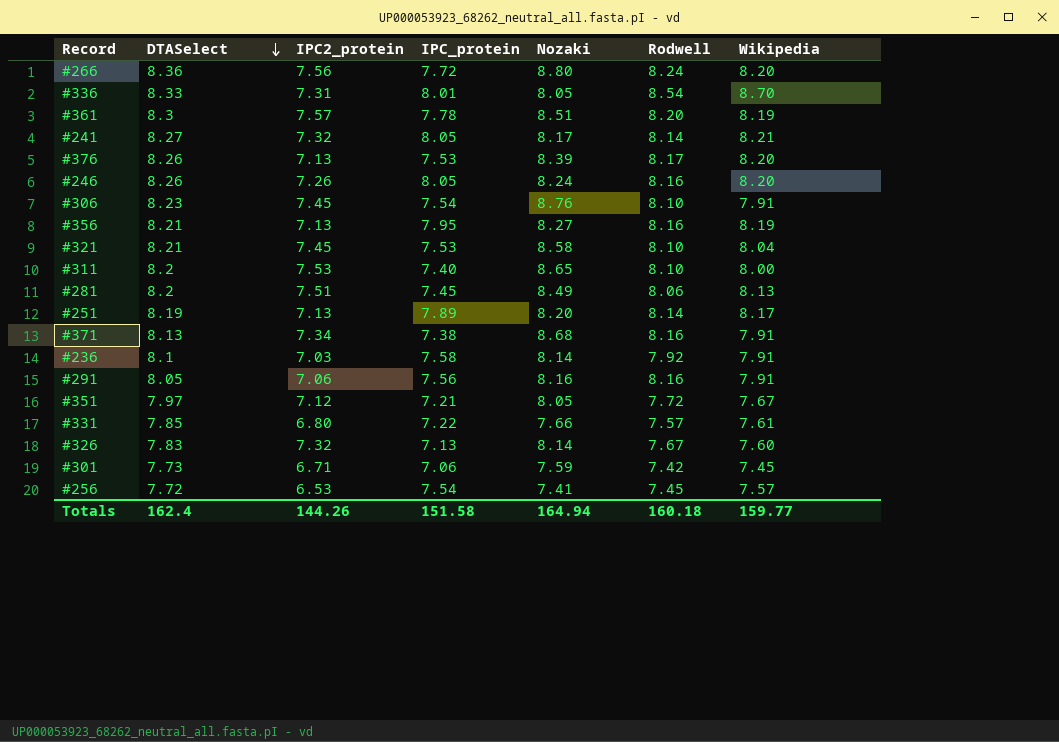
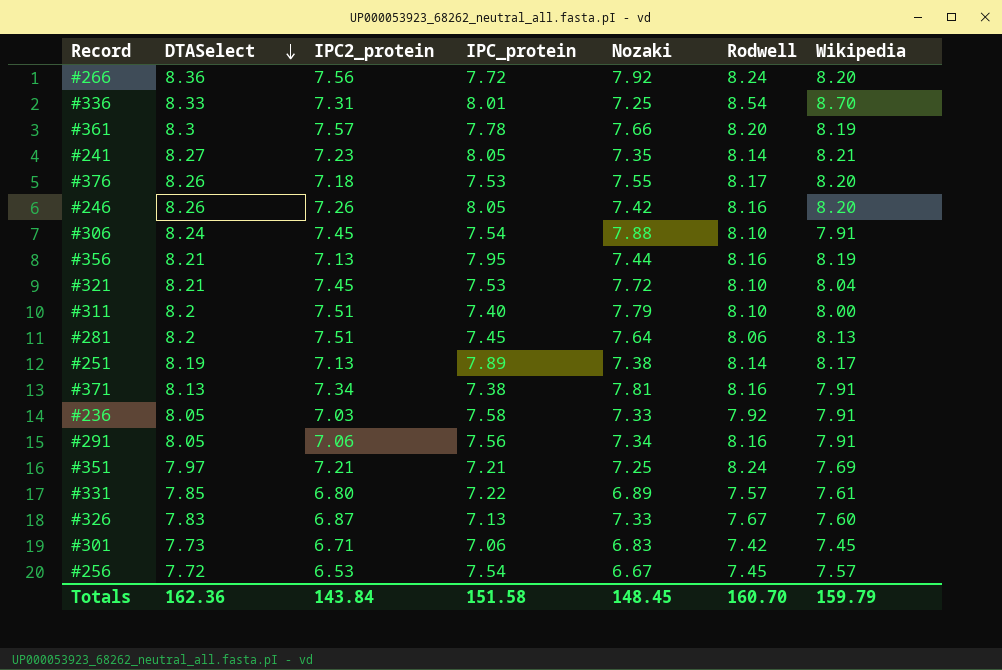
#266 | Nozaki: 8.80 -> 7.92
#336 | Nozaki: 8.05 -> 7.25
#361 | Nozaki: 8.51 -> 7.66
#241 | IPC2_protein: 7.32 -> 7.23
#241 | Nozaki: 8.17 -> 7.35
#376 | IPC2_protein: 7.13 -> 7.18
#376 | Nozaki: 8.39 -> 7.55
#246 | Nozaki: 8.24 -> 7.42
#306 | DTASelect: 8.23 -> 8.24
#306 | Nozaki: 8.76 -> 7.88
#356 | Nozaki: 8.27 -> 7.44
#321 | Nozaki: 8.58 -> 7.72
#311 | IPC2_protein: 7.53 -> 7.51
#311 | Nozaki: 8.65 -> 7.79
#281 | Nozaki: 8.49 -> 7.64
#251 | Nozaki: 8.20 -> 7.38
#371 | Nozaki: 8.68 -> 7.81
#236 | DTASelect: 8.1 -> 8.05
#236 | Nozaki: 8.14 -> 7.33
#291 | Nozaki: 8.16 -> 7.34
#351 | IPC2_protein: 7.12 -> 7.21
#351 | Nozaki: 8.05 -> 7.25
#351 | Rodwell: 7.72 -> 8.24
#351 | Wikipedia: 7.67 -> 7.69
#331 | Nozaki: 7.66 -> 6.89
#326 | IPC2_protein: 7.32 -> 6.87
#326 | Nozaki: 8.14 -> 7.33
#301 | Nozaki: 7.59 -> 6.83
#256 | Nozaki: 7.41 -> 6.67
Totals | DTASelect: 162.4 -> 162.36
Totals | IPC2_protein: 144.26 -> 143.84
Totals | Nozaki: 164.94 -> 148.45
Totals | Rodwell: 160.18 -> 160.70
Totals | Wikipedia: 159.77 -> 159.79

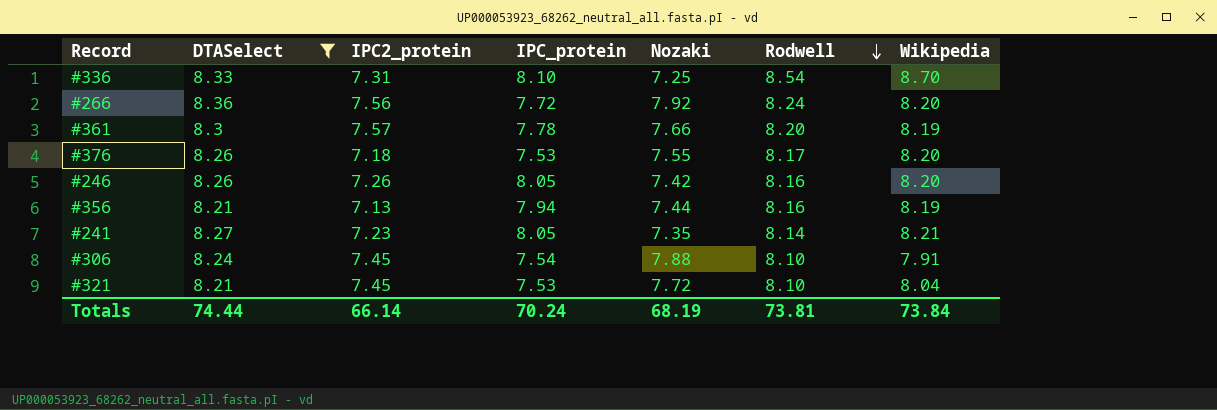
filter: none -> DTASelect >= 8.21
row order: DTASelect descending -> Rodwell descending
#336 | IPC_protein: 8.01 -> 8.10
#356 | IPC_protein: 7.95 -> 7.94
Totals | DTASelect: 162.36 -> 74.44
Totals | IPC2_protein: 143.84 -> 66.14
Totals | IPC_protein: 151.58 -> 70.24
Totals | Nozaki: 148.45 -> 68.19
Totals | Rodwell: 160.70 -> 73.81
Totals | Wikipedia: 159.79 -> 73.84

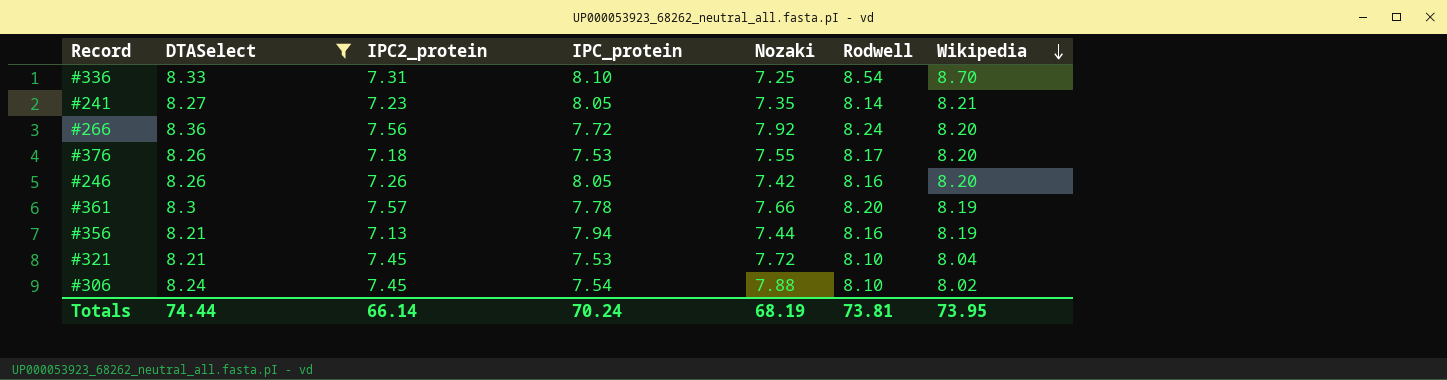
row order: Rodwell descending -> Wikipedia descending
#306 | Wikipedia: 7.91 -> 8.02
Totals | Wikipedia: 73.84 -> 73.95

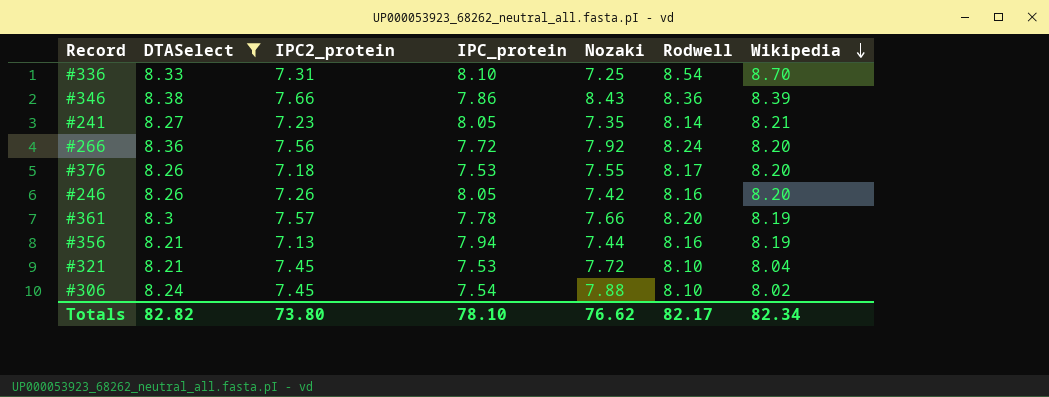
row #346: none -> 8.38 | 7.66 | 7.86 | 8.43 | 8.36 | 8.39
Totals | DTASelect: 74.44 -> 82.82
Totals | IPC2_protein: 66.14 -> 73.80
Totals | IPC_protein: 70.24 -> 78.10
Totals | Nozaki: 68.19 -> 76.62
Totals | Rodwell: 73.81 -> 82.17
Totals | Wikipedia: 73.95 -> 82.34

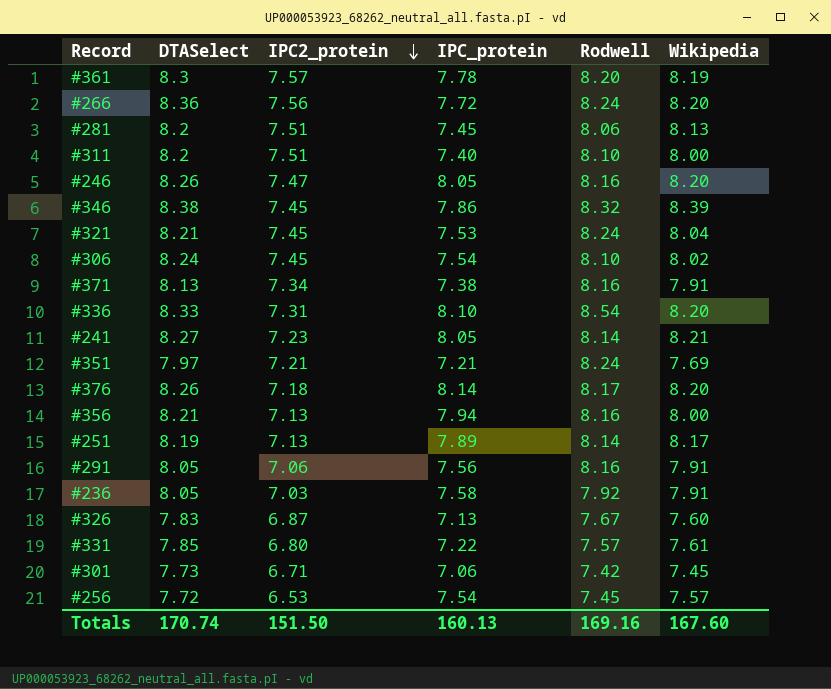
filter: DTASelect >= 8.21 -> none
row order: Wikipedia descending -> IPC2_protein descending
column Nozaki | position: 5 -> none
#246 | IPC2_protein: 7.26 -> 7.47
#346 | IPC2_protein: 7.66 -> 7.45
#346 | Rodwell: 8.36 -> 8.32
#321 | Rodwell: 8.10 -> 8.24
#336 | Wikipedia: 8.70 -> 8.20
#376 | IPC_protein: 7.53 -> 8.14
#356 | Wikipedia: 8.19 -> 8.00
Totals | DTASelect: 82.82 -> 170.74
Totals | IPC2_protein: 73.80 -> 151.50
Totals | IPC_protein: 78.10 -> 160.13
Totals | Rodwell: 82.17 -> 169.16
Totals | Wikipedia: 82.34 -> 167.60

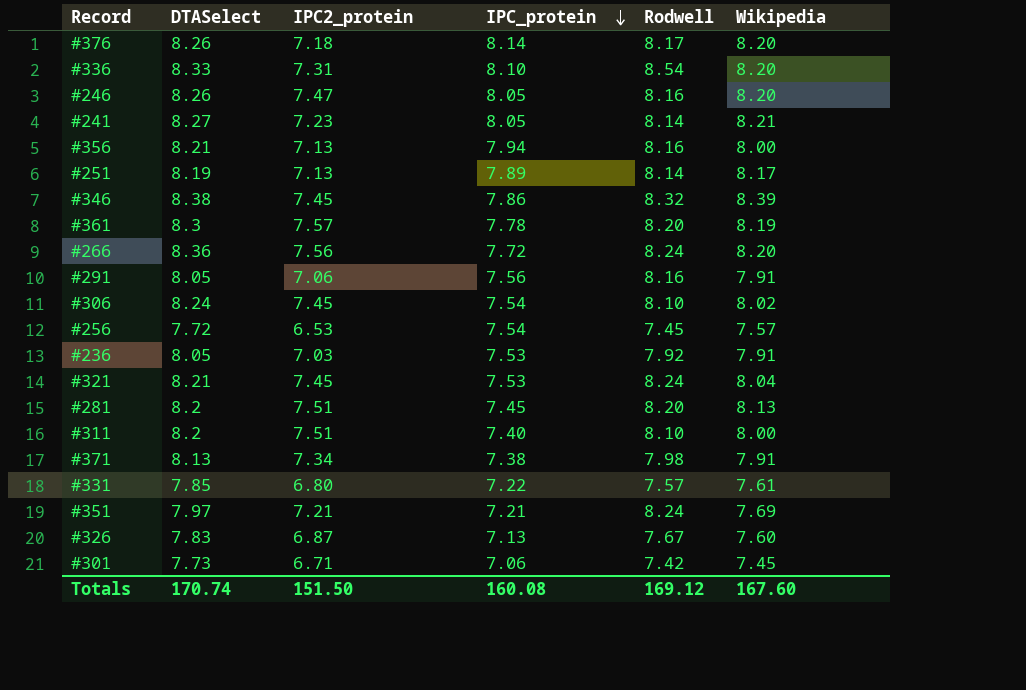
row order: IPC2_protein descending -> IPC_protein descending
#236 | IPC_protein: 7.58 -> 7.53
#281 | Rodwell: 8.06 -> 8.20
#371 | Rodwell: 8.16 -> 7.98
Totals | IPC_protein: 160.13 -> 160.08
Totals | Rodwell: 169.16 -> 169.12

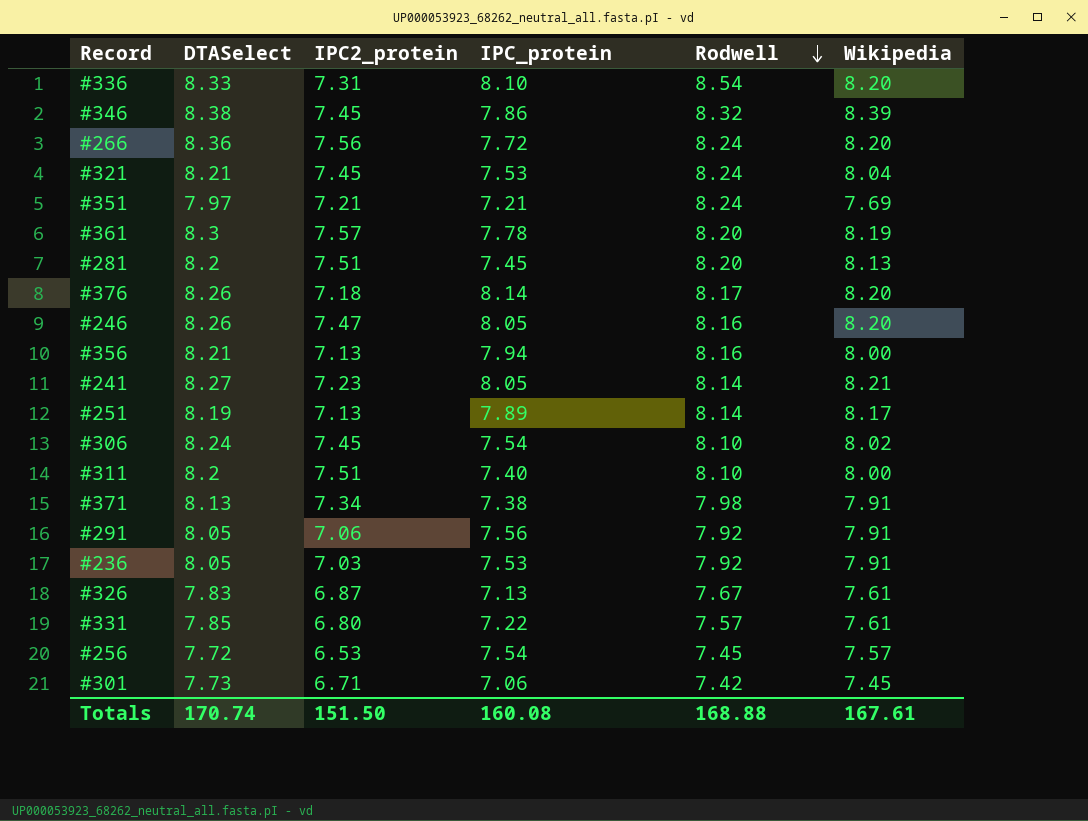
row order: IPC_protein descending -> Rodwell descending
#291 | Rodwell: 8.16 -> 7.92
#326 | Wikipedia: 7.60 -> 7.61
Totals | Rodwell: 169.12 -> 168.88
Totals | Wikipedia: 167.60 -> 167.61

